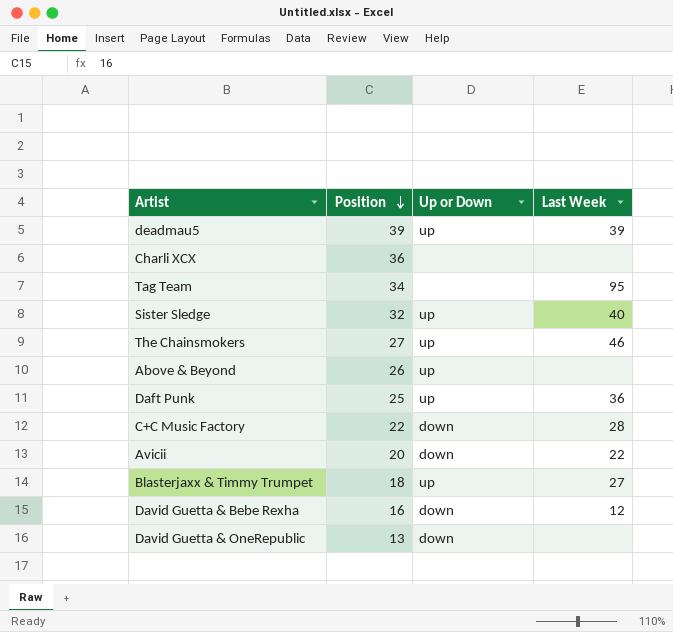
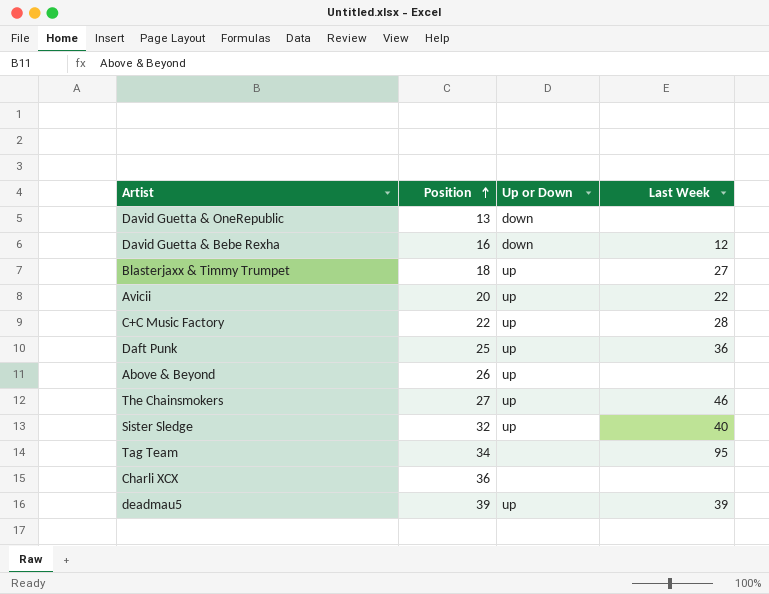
row order: Position descending -> Position ascending
Avicii | Up or Down: down -> up
C+C Music Factory | Up or Down: down -> up

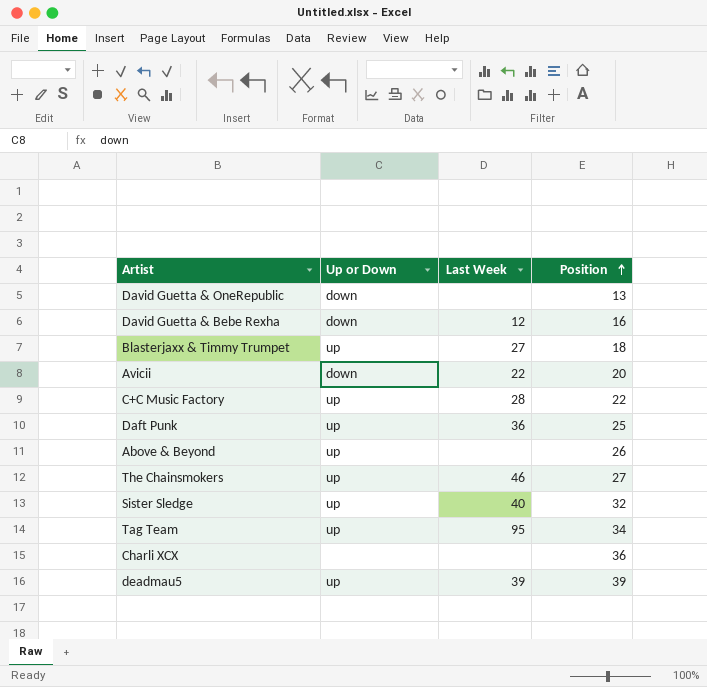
column Position | position: 2 -> 4
Avicii | Up or Down: up -> down
Tag Team | Up or Down: none -> up

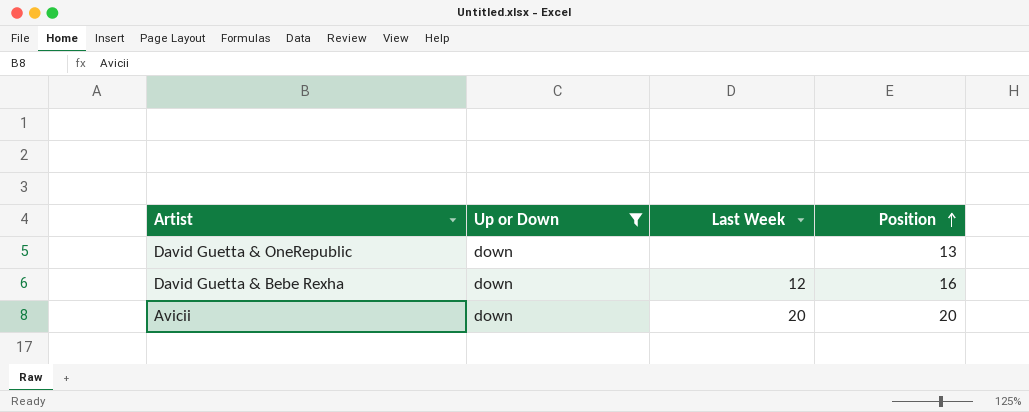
filter: none -> Up or Down = down
Avicii | Last Week: 22 -> 20

